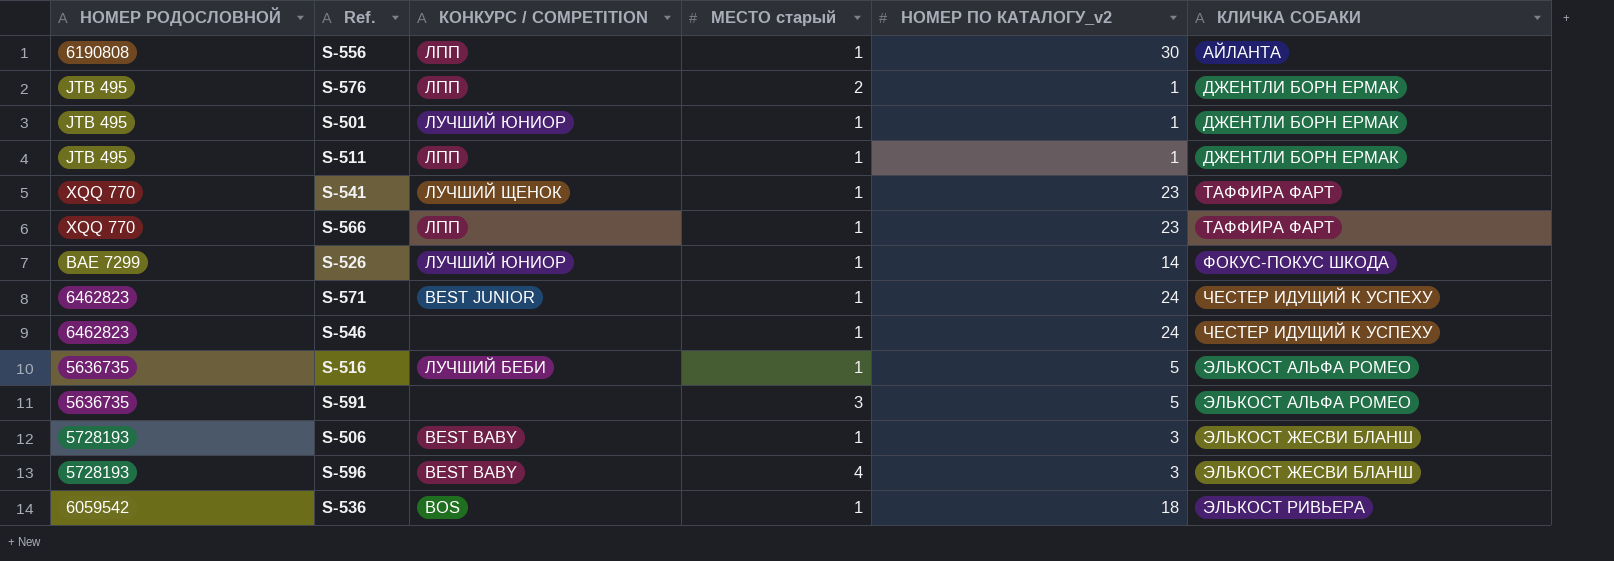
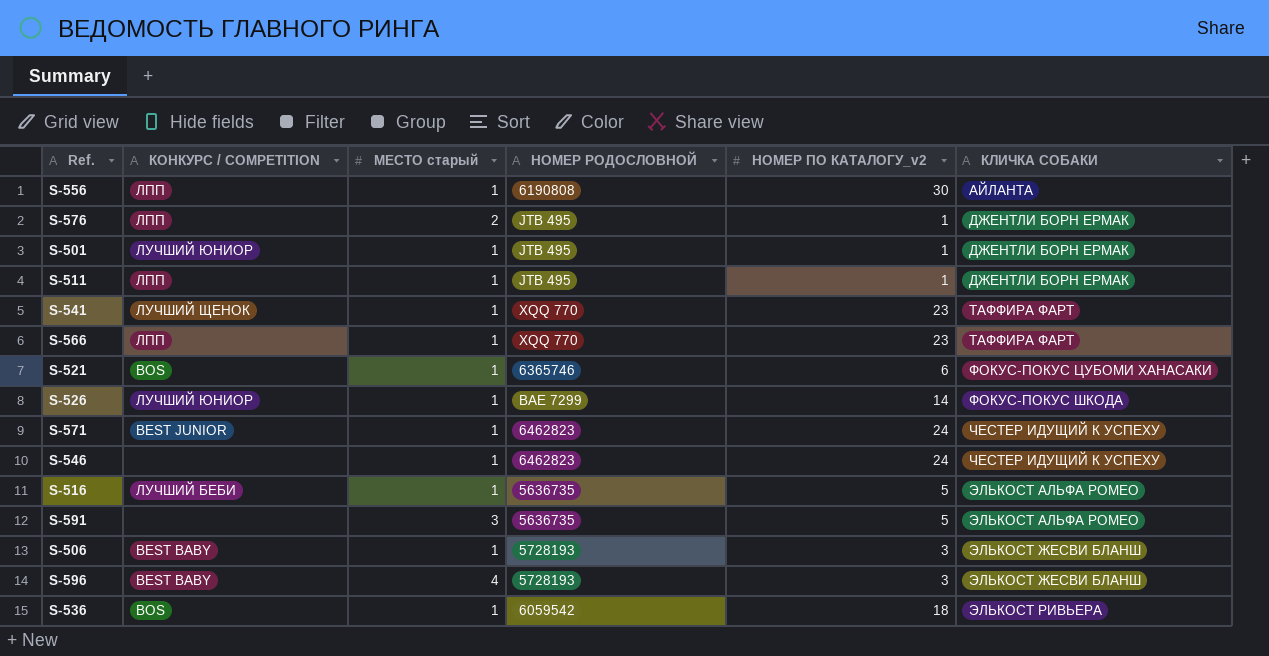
column НОМЕР РОДОСЛОВНОЙ | position: 1 -> 4
row S-521: none -> BOS | 1 | 6365746 | 6 | ФОКУС-ПОКУС ЦУБОМИ ХАНАСАКИ

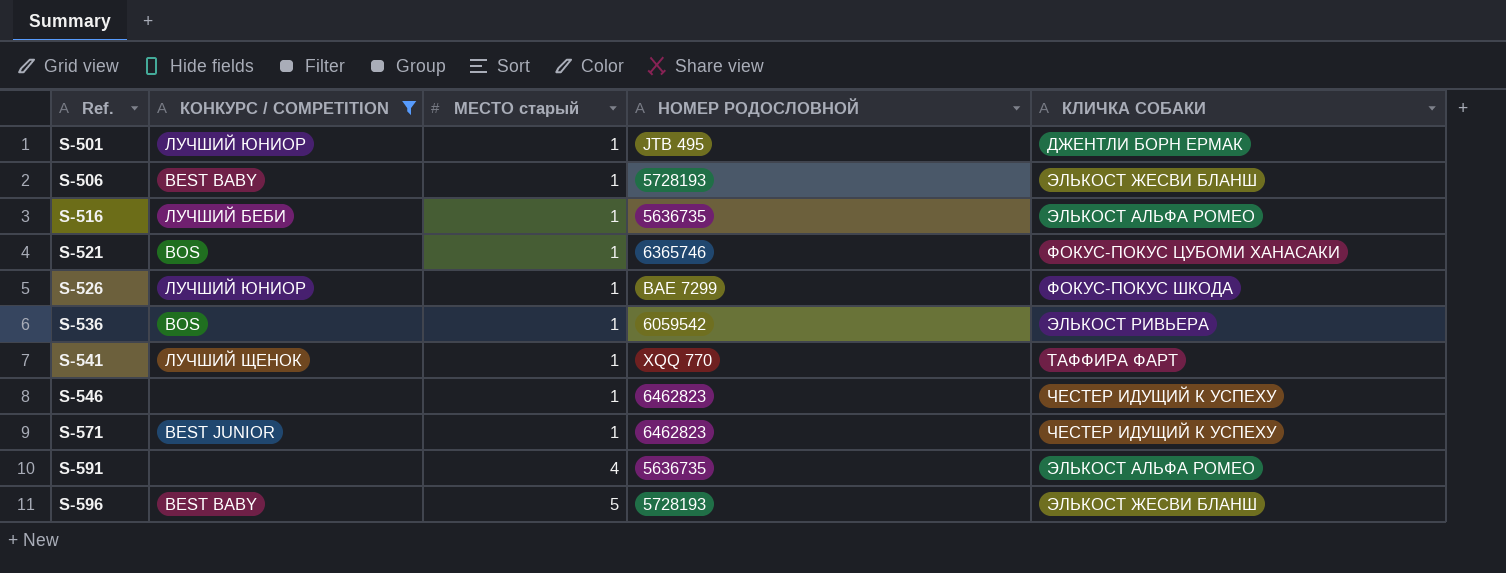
filter: none -> КОНКУРС / COMPETITION != ЛПП
row order: КЛИЧКА СОБАКИ ascending -> Ref. ascending
column НОМЕР ПО КАТАЛОГУ_v2 | position: 5 -> none
S-591 | МЕСТО старый: 3 -> 4
S-596 | МЕСТО старый: 4 -> 5

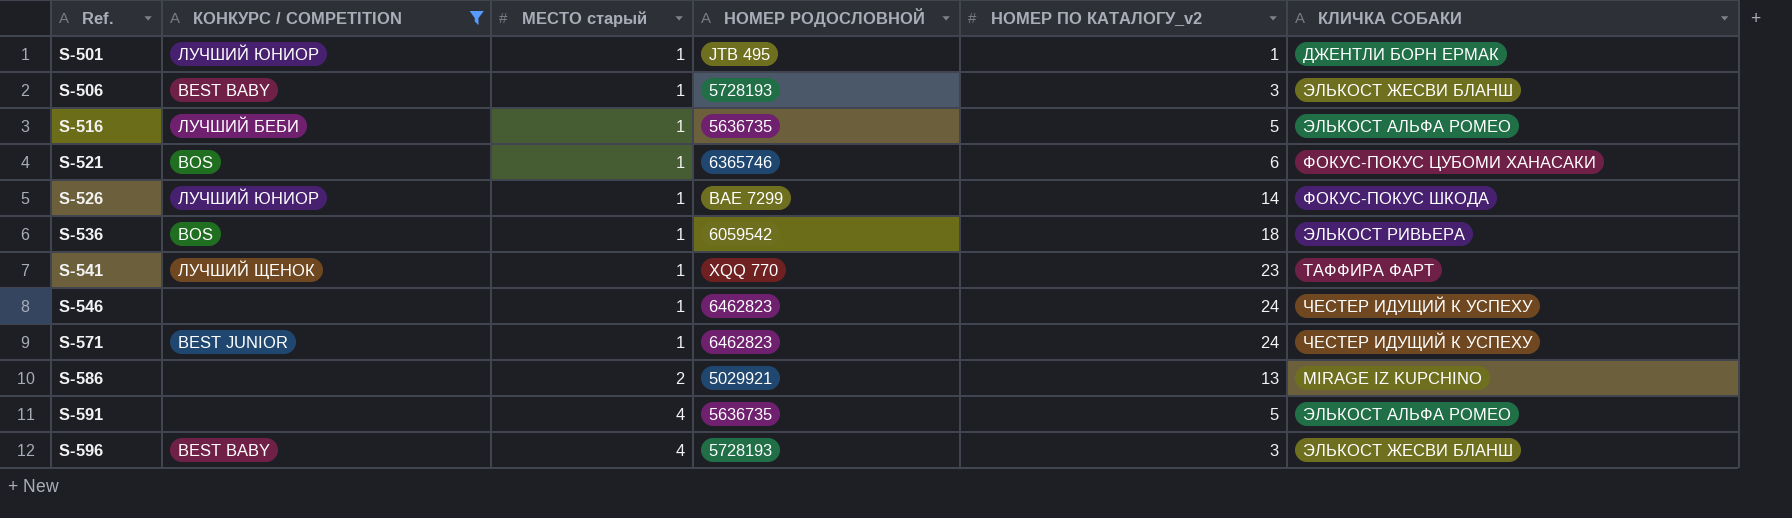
column НОМЕР ПО КАТАЛОГУ_v2 | position: none -> 5
row S-586: none -> none | 2 | 5029921 | 13 | MIRAGE IZ KUPCHINO
S-596 | МЕСТО старый: 5 -> 4

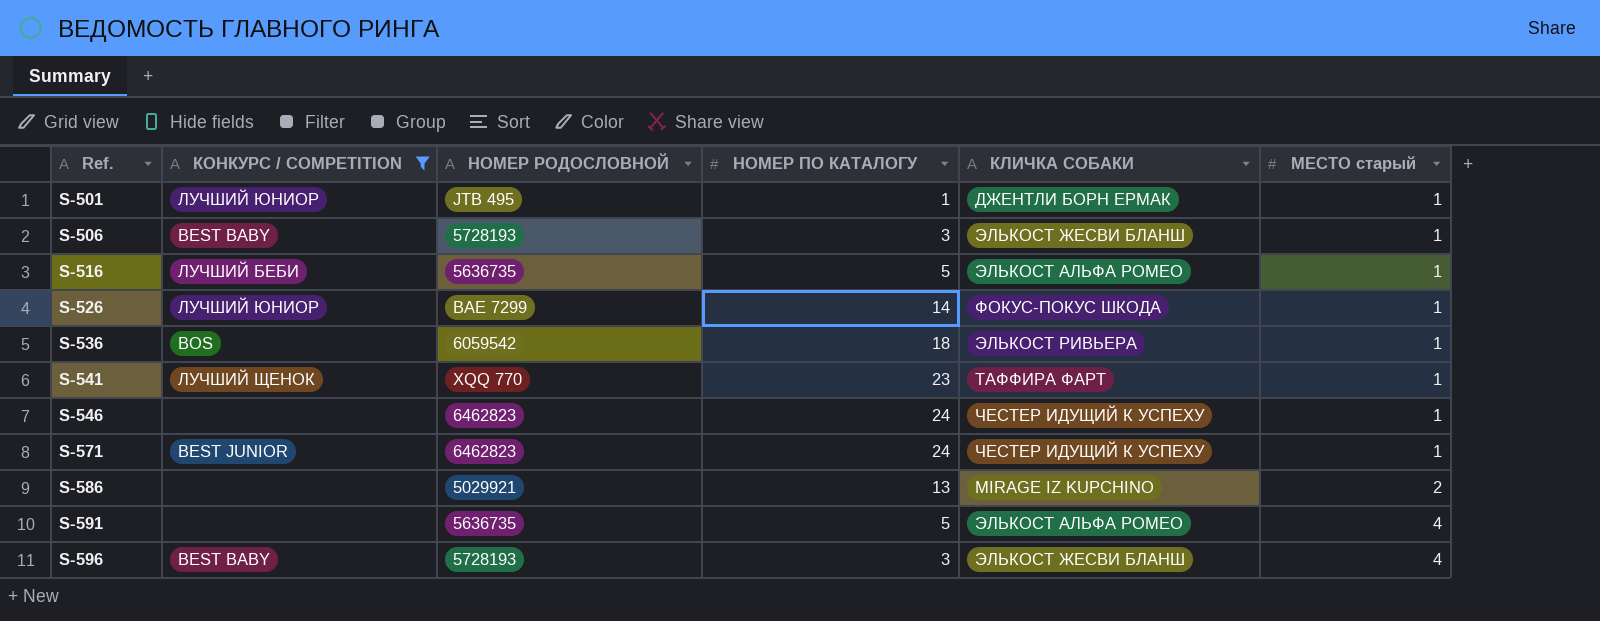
column name: НОМЕР ПО КАТАЛОГУ_v2 -> НОМЕР ПО КАТАЛОГУ
column МЕСТО старый | position: 3 -> 6
row S-521: BOS | 1 | 6365746 | 6 | ФОКУС-ПОКУС ЦУБОМИ ХАНАСАКИ -> none

